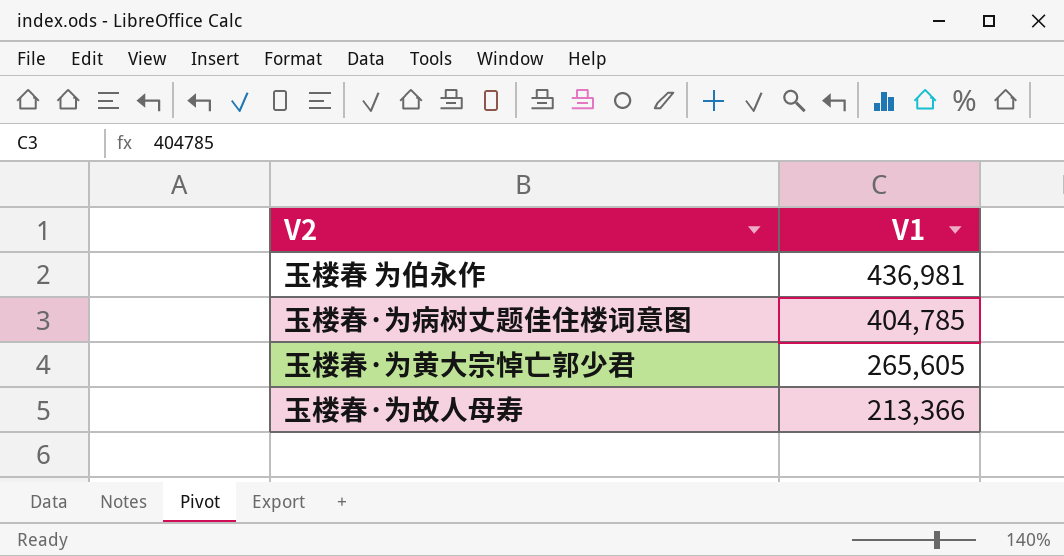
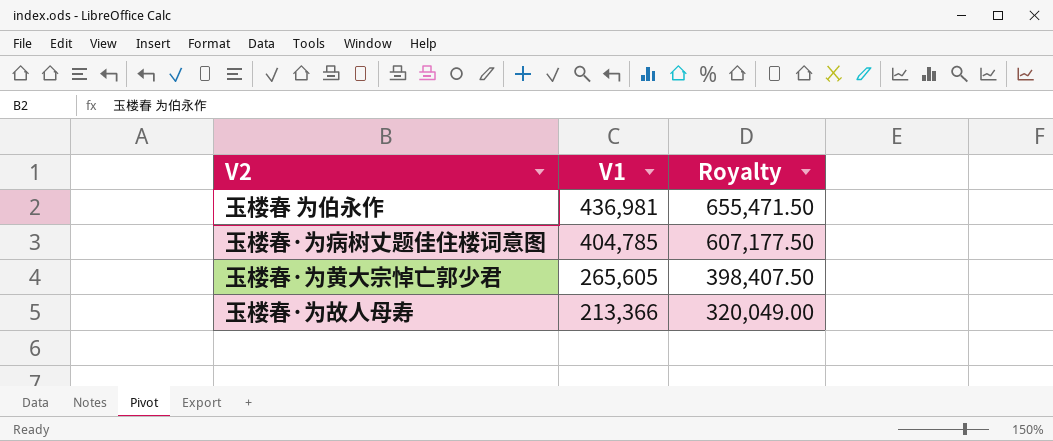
column Royalty | formula: none -> [V1] * 1.5

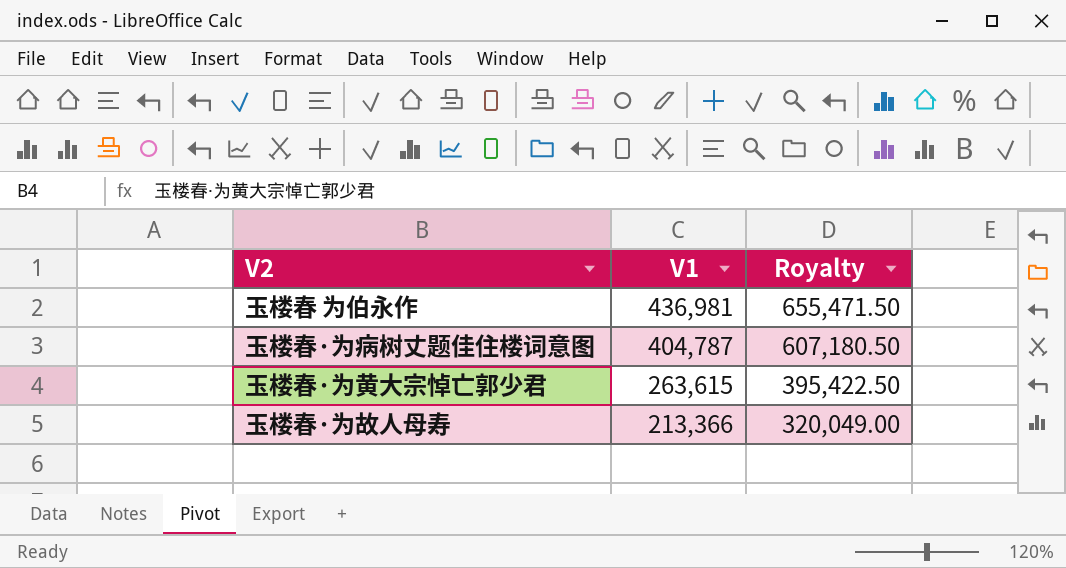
玉楼春·为病树丈题佳住楼词意图 | V1: 404,785 -> 404,787
玉楼春·为病树丈题佳住楼词意图 | Royalty: 607,177.50 -> 607,180.50
玉楼春·为黄大宗悼亡郭少君 | V1: 265,605 -> 263,615
玉楼春·为黄大宗悼亡郭少君 | Royalty: 398,407.50 -> 395,422.50

